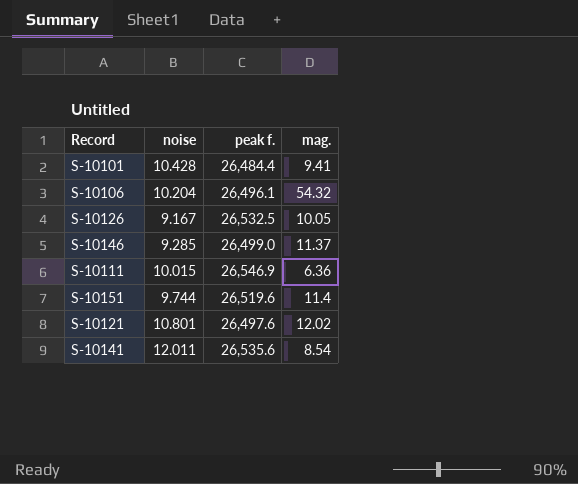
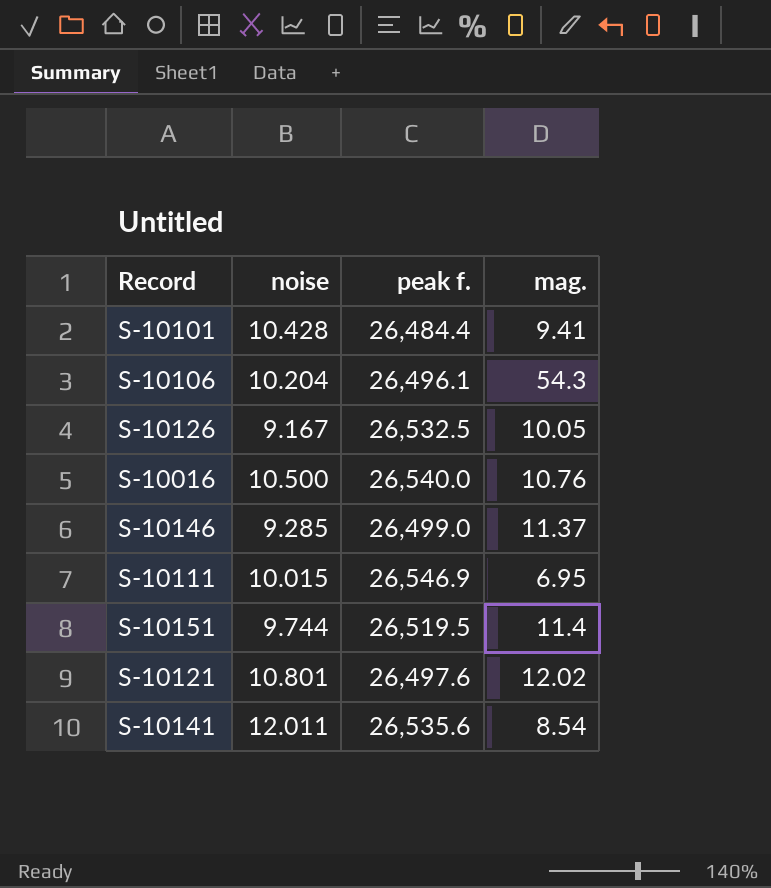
S-10106 | mag.: 54.32 -> 54.3
row S-10016: none -> 10.500 | 26,540.0 | 10.76
S-10111 | mag.: 6.36 -> 6.95
S-10151 | peak f.: 26,519.6 -> 26,519.5

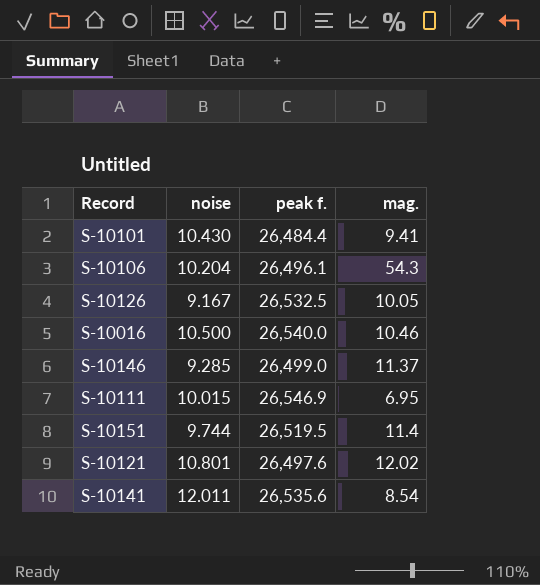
S-10101 | noise: 10.428 -> 10.430
S-10016 | mag.: 10.76 -> 10.46

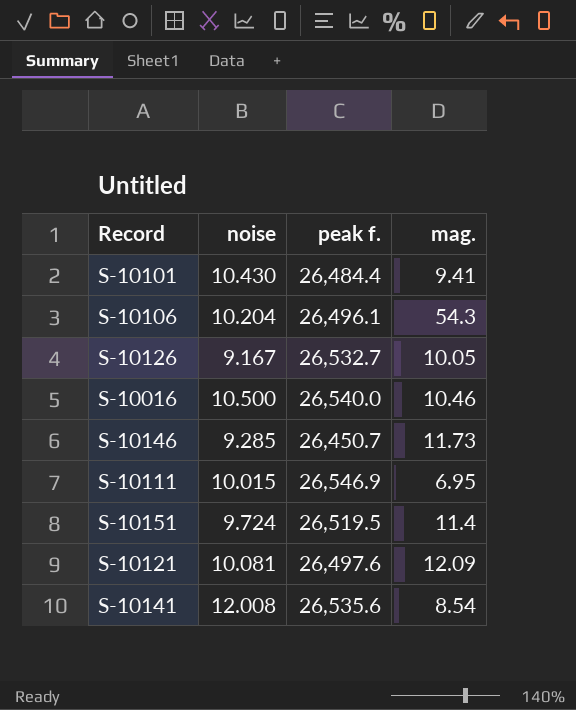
S-10126 | peak f.: 26,532.5 -> 26,532.7
S-10146 | peak f.: 26,499.0 -> 26,450.7
S-10146 | mag.: 11.37 -> 11.73
S-10151 | noise: 9.744 -> 9.724
S-10121 | noise: 10.801 -> 10.081
S-10121 | mag.: 12.02 -> 12.09
S-10141 | noise: 12.011 -> 12.008

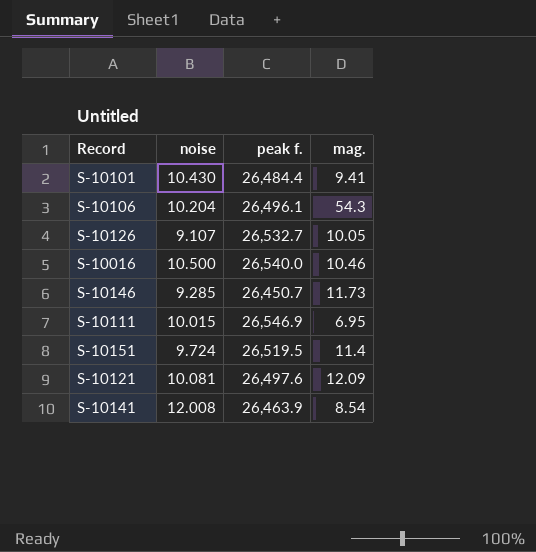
S-10126 | noise: 9.167 -> 9.107
S-10141 | peak f.: 26,535.6 -> 26,463.9

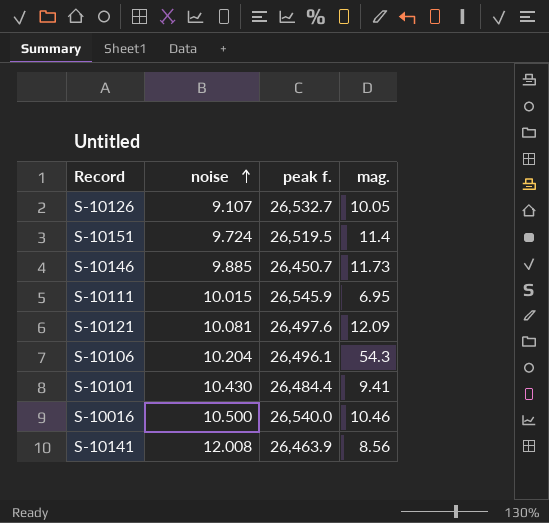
row order: none -> noise ascending
S-10146 | noise: 9.285 -> 9.885
S-10111 | peak f.: 26,546.9 -> 26,545.9
S-10141 | mag.: 8.54 -> 8.56

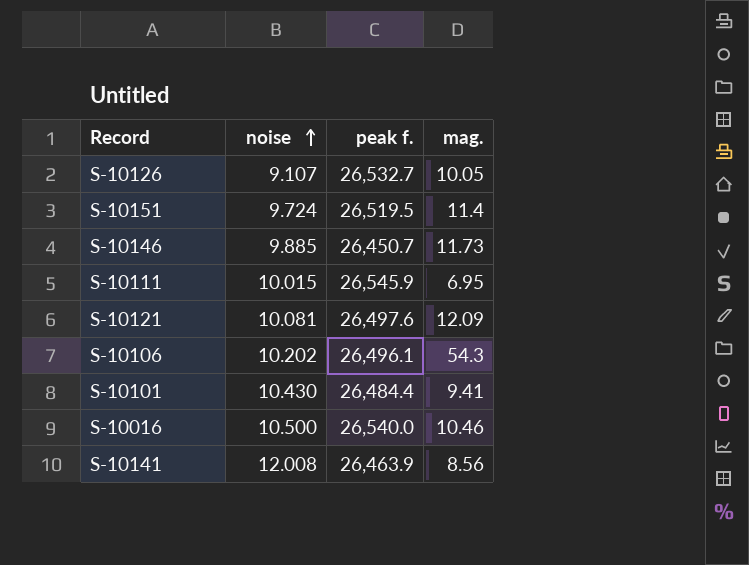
S-10106 | noise: 10.204 -> 10.202

